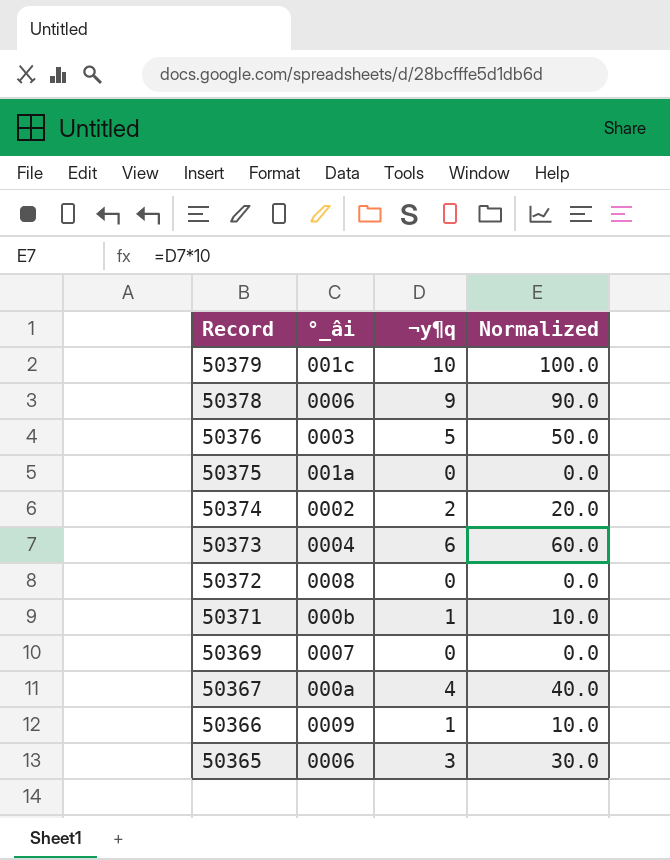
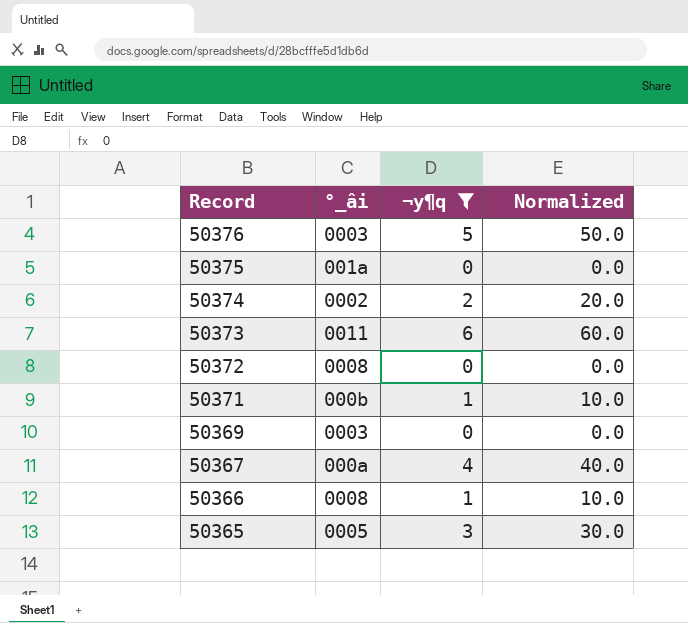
filter: none -> ¬y¶q <= 6
50373 | °_âi: 0004 -> 0011
50369 | °_âi: 0007 -> 0003
50366 | °_âi: 0009 -> 0008
50365 | °_âi: 0006 -> 0005

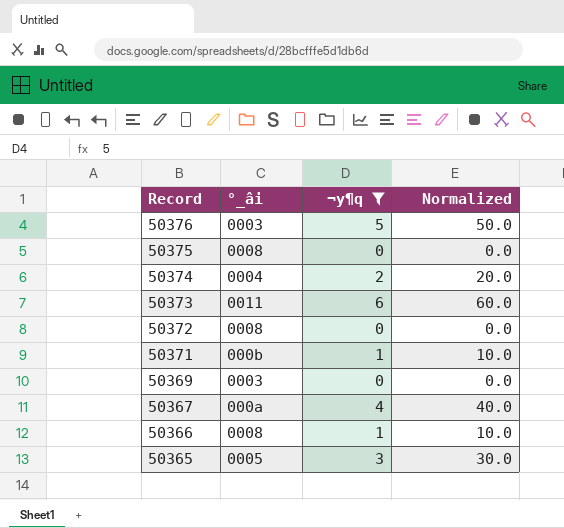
50375 | °_âi: 001a -> 0008
50374 | °_âi: 0002 -> 0004

